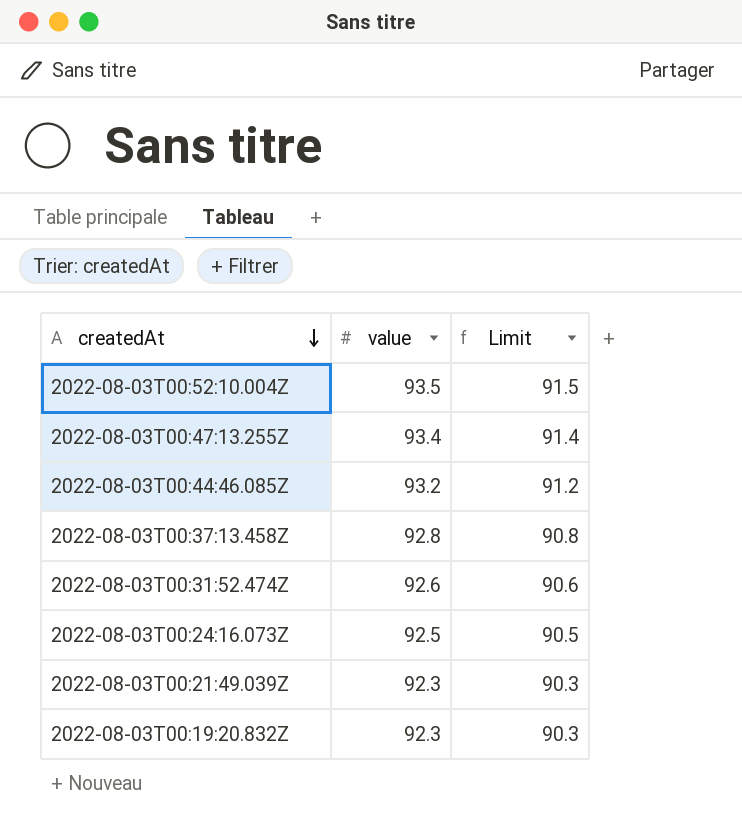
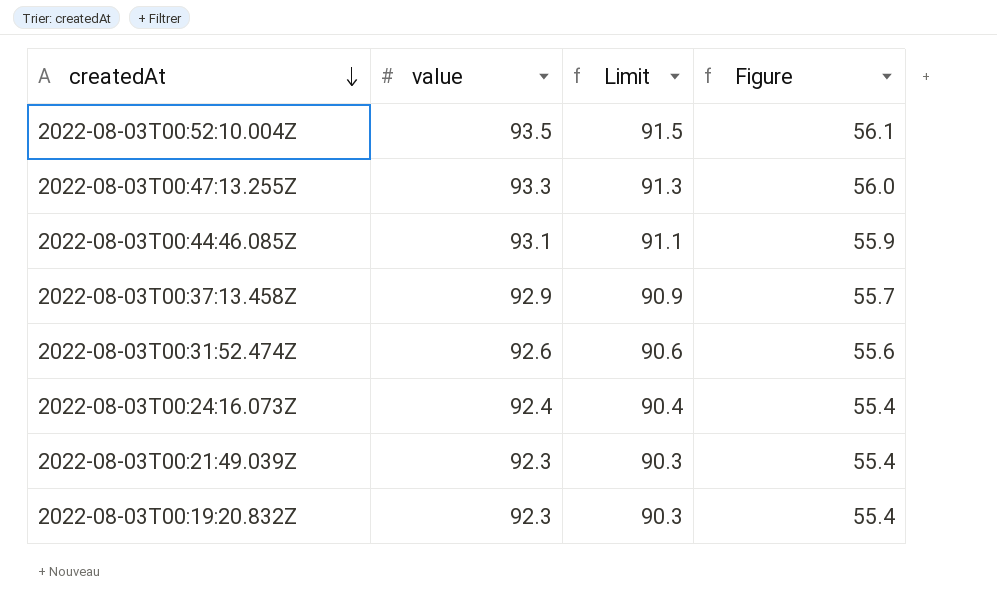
column Figure | formula: none -> [value] * 0.6
2022-08-03T00:47:13.255Z | value: 93.4 -> 93.3
2022-08-03T00:47:13.255Z | Limit: 91.4 -> 91.3
2022-08-03T00:44:46.085Z | value: 93.2 -> 93.1
2022-08-03T00:44:46.085Z | Limit: 91.2 -> 91.1
2022-08-03T00:37:13.458Z | value: 92.8 -> 92.9
2022-08-03T00:37:13.458Z | Limit: 90.8 -> 90.9
2022-08-03T00:24:16.073Z | value: 92.5 -> 92.4
2022-08-03T00:24:16.073Z | Limit: 90.5 -> 90.4

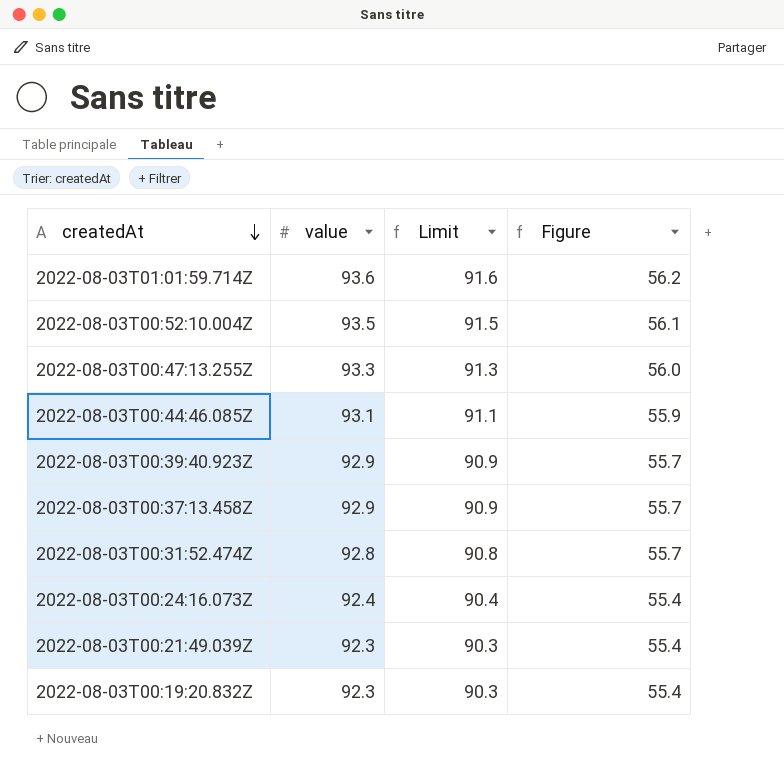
row 2022-08-03T01:01:59.714Z: none -> 93.6 | 91.6 | 56.2
row 2022-08-03T00:39:40.923Z: none -> 92.9 | 90.9 | 55.7
2022-08-03T00:31:52.474Z | value: 92.6 -> 92.8
2022-08-03T00:31:52.474Z | Limit: 90.6 -> 90.8
2022-08-03T00:31:52.474Z | Figure: 55.6 -> 55.7

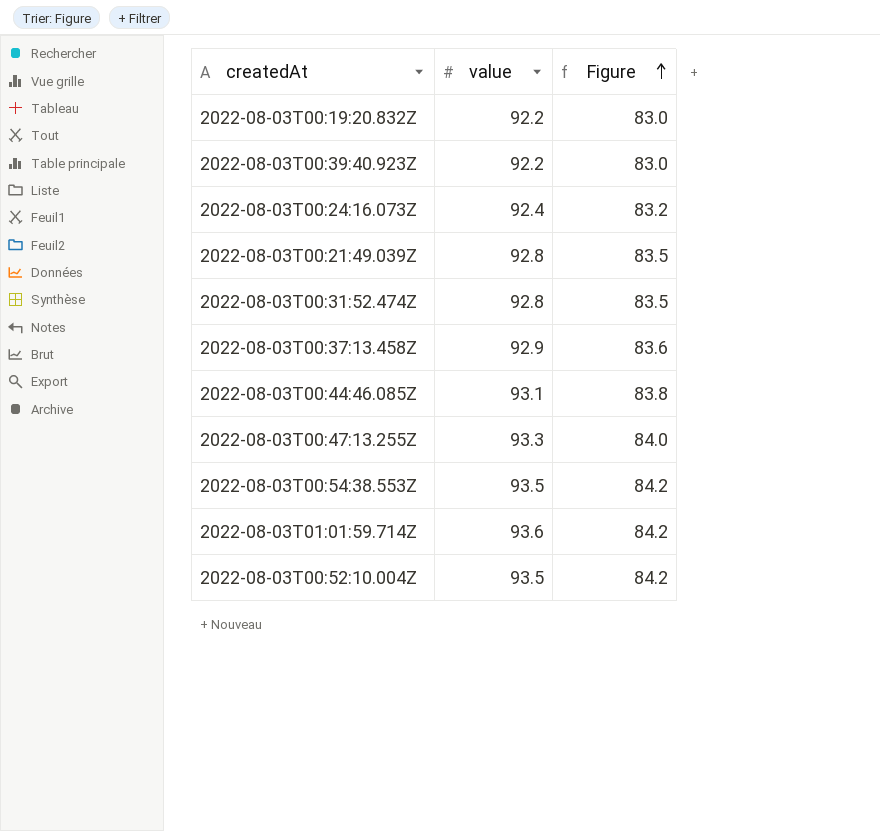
row order: createdAt descending -> Figure ascending
column Limit | formula: [value] - 2 -> none
column Figure | formula: [value] * 0.6 -> [value] * 0.9
2022-08-03T00:19:20.832Z | value: 92.3 -> 92.2
2022-08-03T00:39:40.923Z | value: 92.9 -> 92.2
2022-08-03T00:21:49.039Z | value: 92.3 -> 92.8
row 2022-08-03T00:54:38.553Z: none -> 93.5 | 84.2

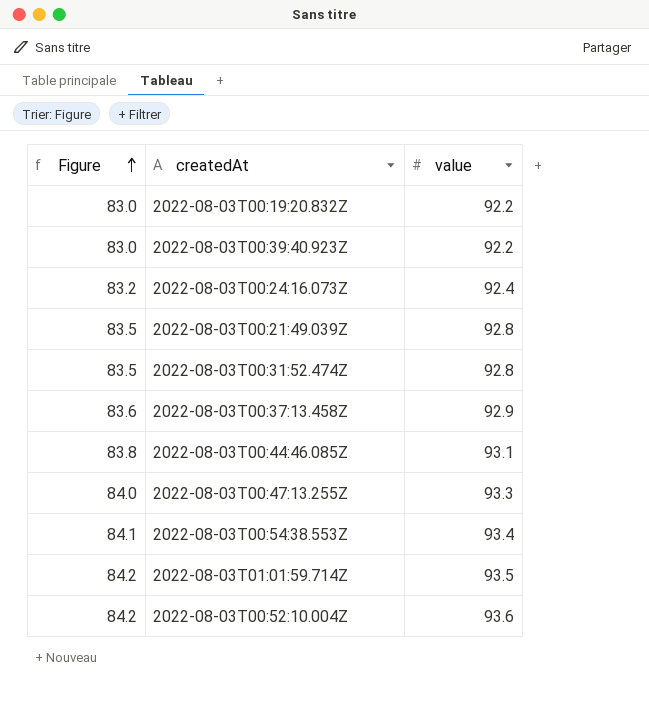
column Figure | position: 3 -> 1
2022-08-03T00:54:38.553Z | Figure: 84.2 -> 84.1
2022-08-03T00:54:38.553Z | value: 93.5 -> 93.4
2022-08-03T01:01:59.714Z | value: 93.6 -> 93.5
2022-08-03T00:52:10.004Z | value: 93.5 -> 93.6

